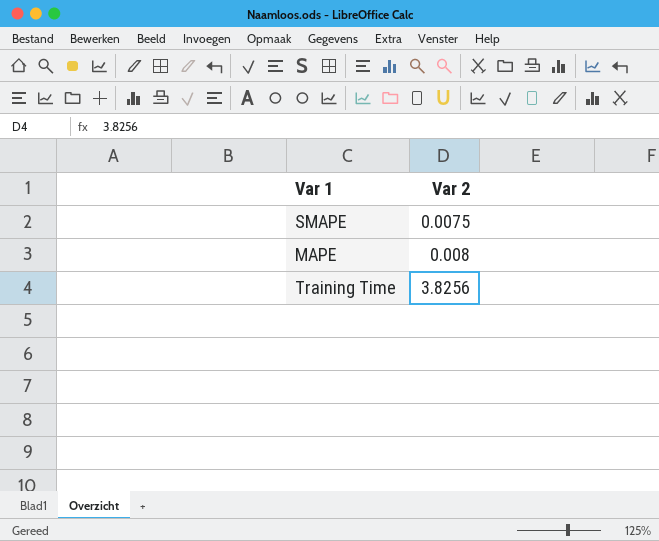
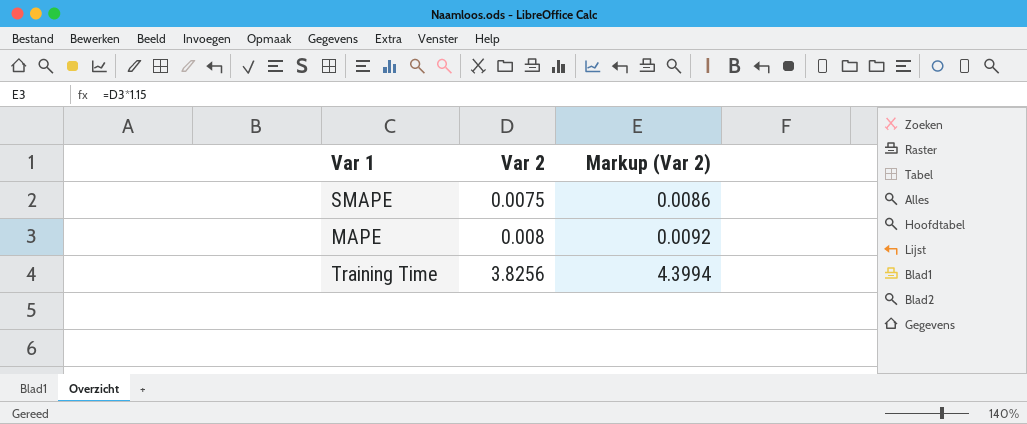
column Markup (Var 2) | formula: none -> [Var 2] * 1.15

